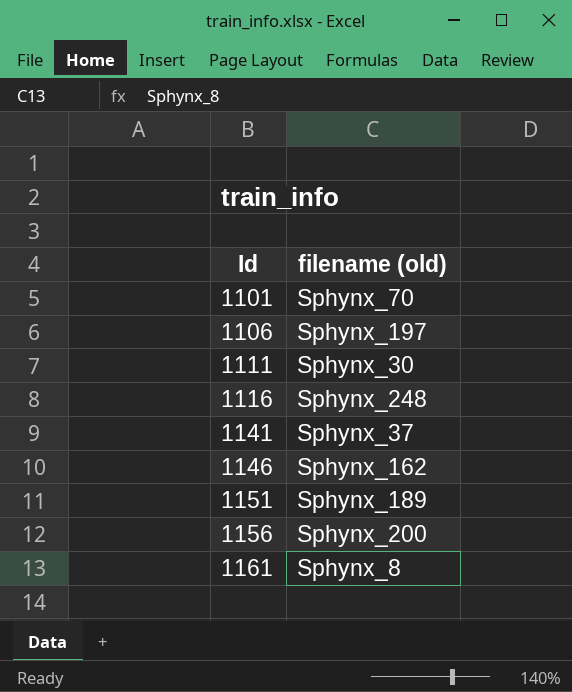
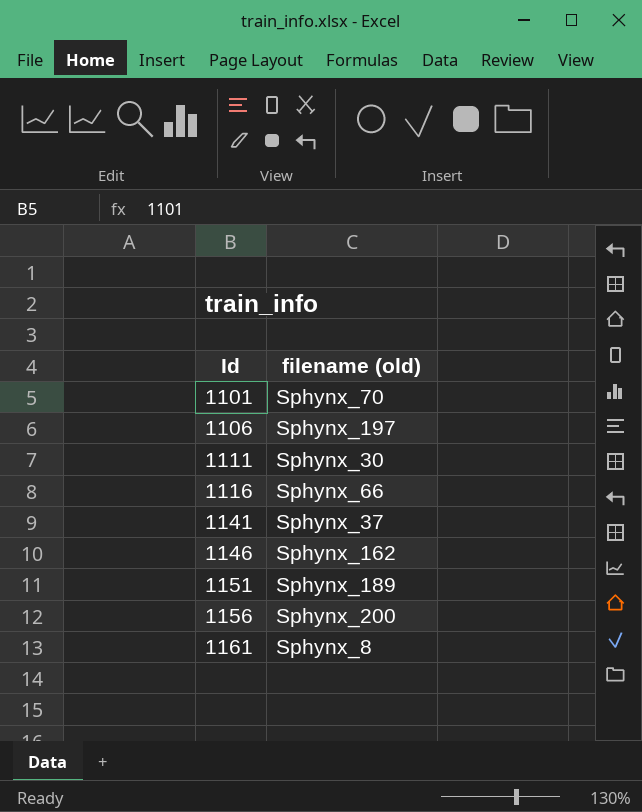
1116 | filename (old): Sphynx_248 -> Sphynx_66

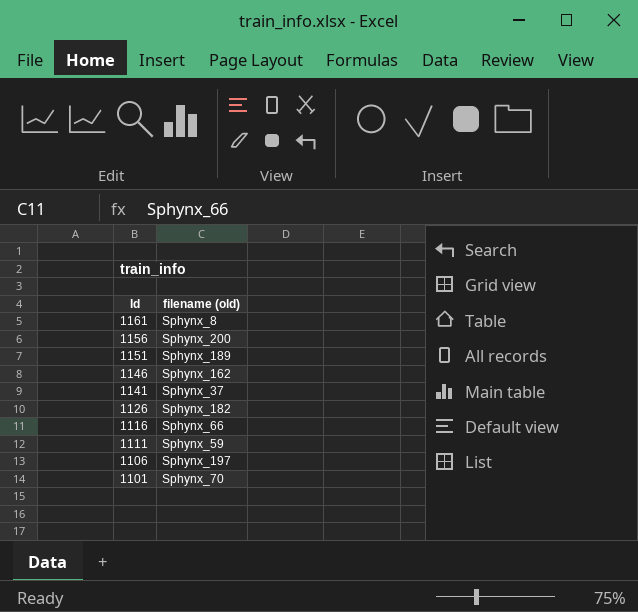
row order: Id ascending -> Id descending
row 1126: none -> Sphynx_182
1111 | filename (old): Sphynx_30 -> Sphynx_59

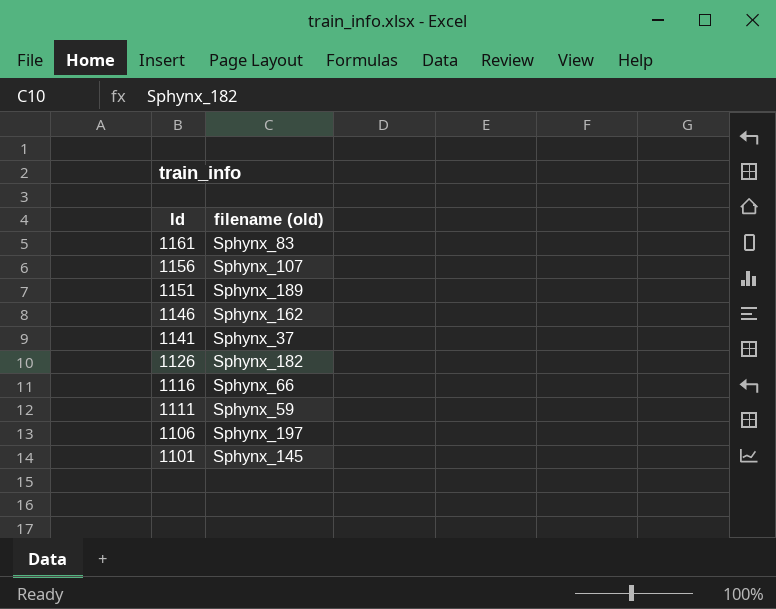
1161 | filename (old): Sphynx_8 -> Sphynx_83
1156 | filename (old): Sphynx_200 -> Sphynx_107
1101 | filename (old): Sphynx_70 -> Sphynx_145

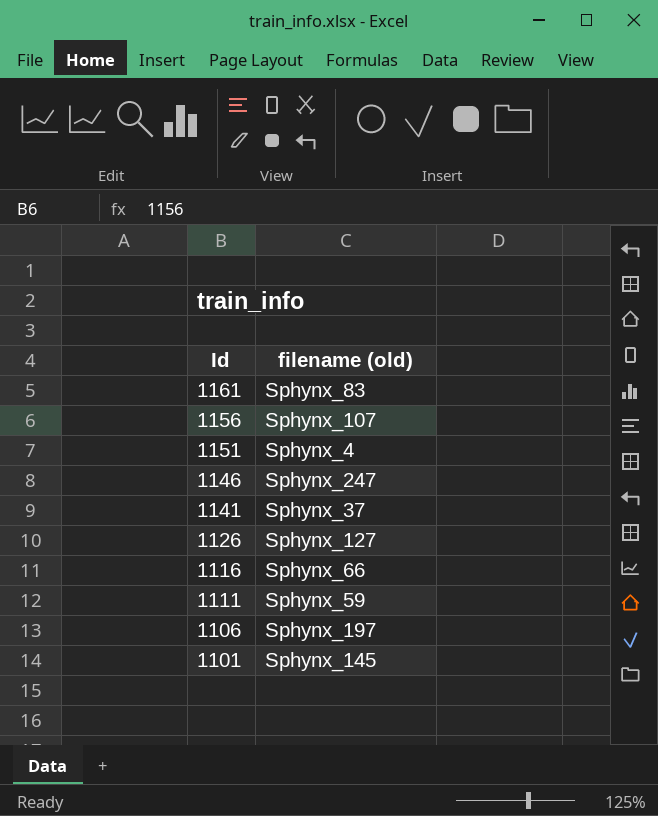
1151 | filename (old): Sphynx_189 -> Sphynx_4
1146 | filename (old): Sphynx_162 -> Sphynx_247
1126 | filename (old): Sphynx_182 -> Sphynx_127

